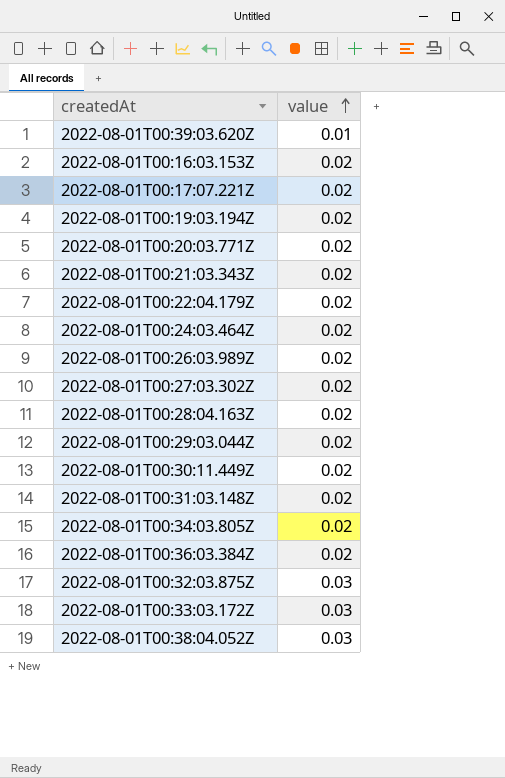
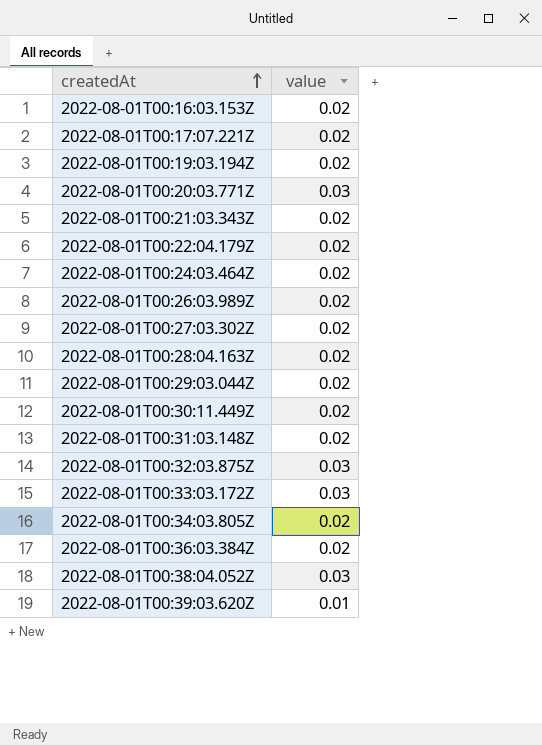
row order: value ascending -> createdAt ascending
2022-08-01T00:20:03.771Z | value: 0.02 -> 0.03

